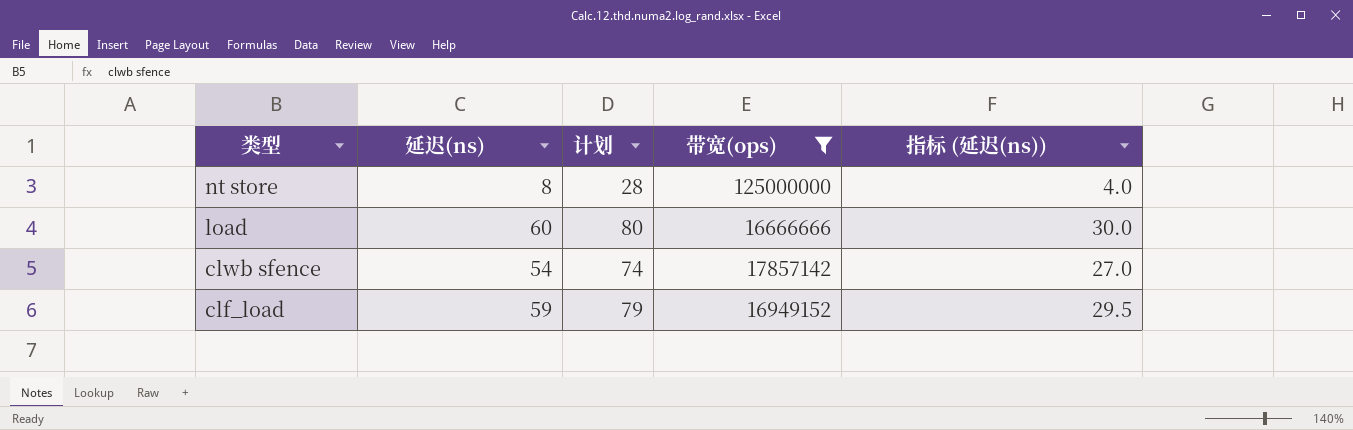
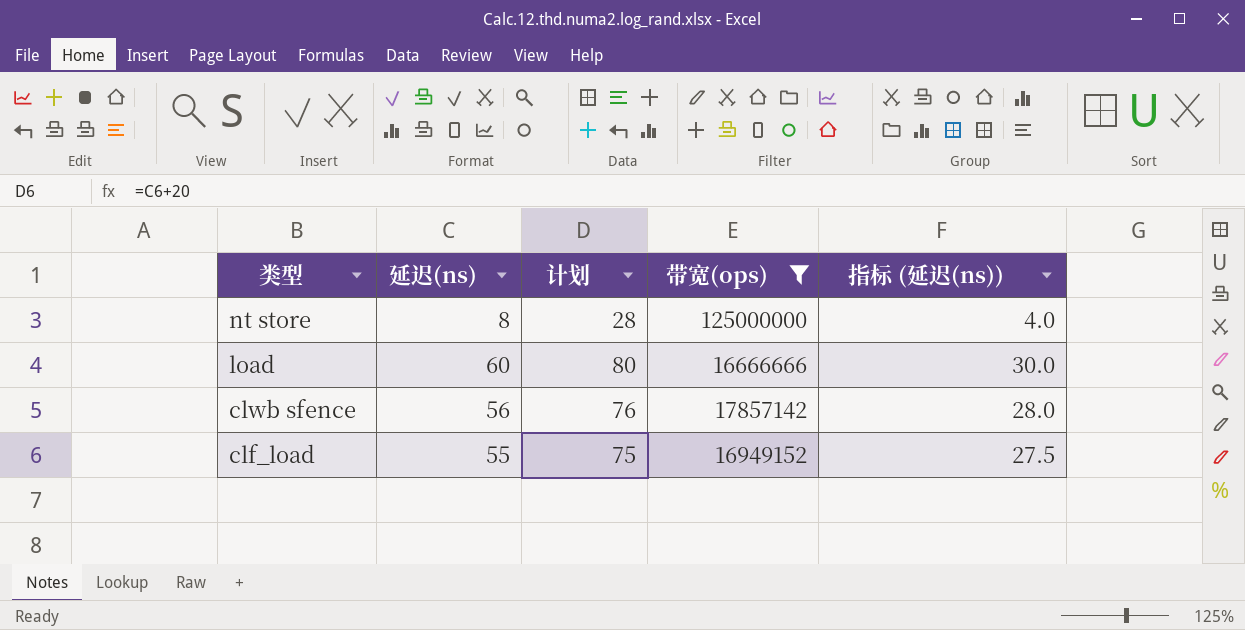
clwb sfence | 延迟(ns): 54 -> 56
clwb sfence | 计划: 74 -> 76
clwb sfence | 指标 (延迟(ns)): 27.0 -> 28.0
clf_load | 延迟(ns): 59 -> 55
clf_load | 计划: 79 -> 75
clf_load | 指标 (延迟(ns)): 29.5 -> 27.5

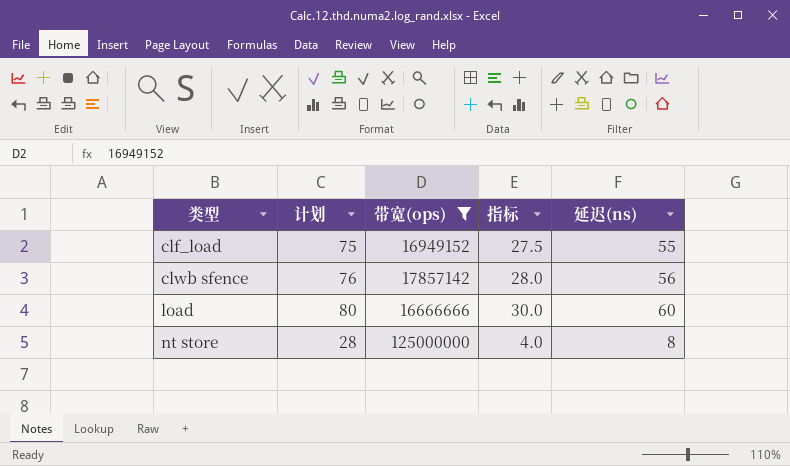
row order: 类型 descending -> 类型 ascending
column name: 指标 (延迟(ns)) -> 指标
column 延迟(ns) | position: 2 -> 5

